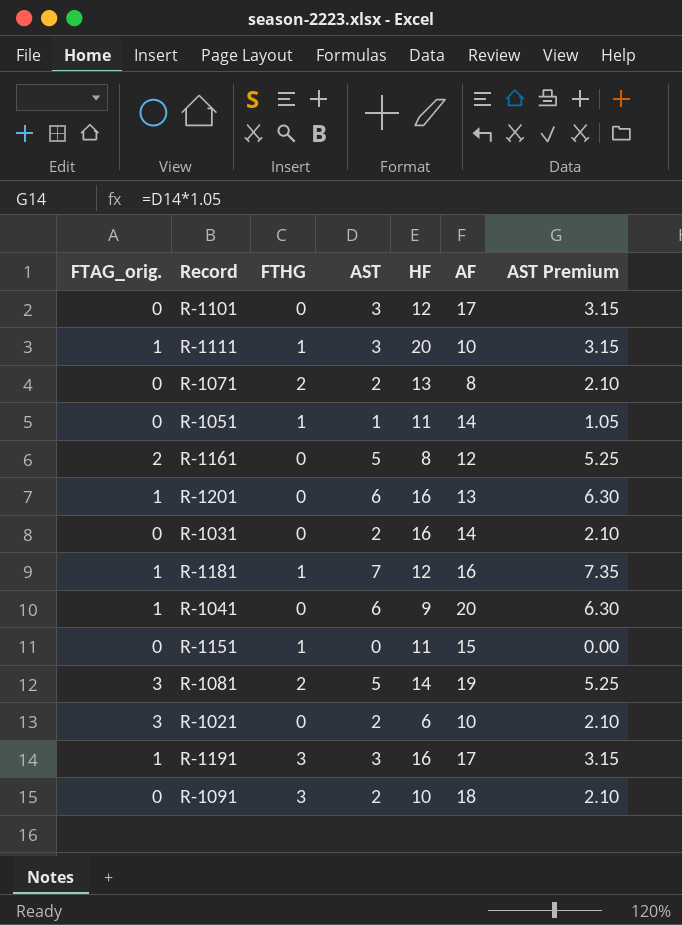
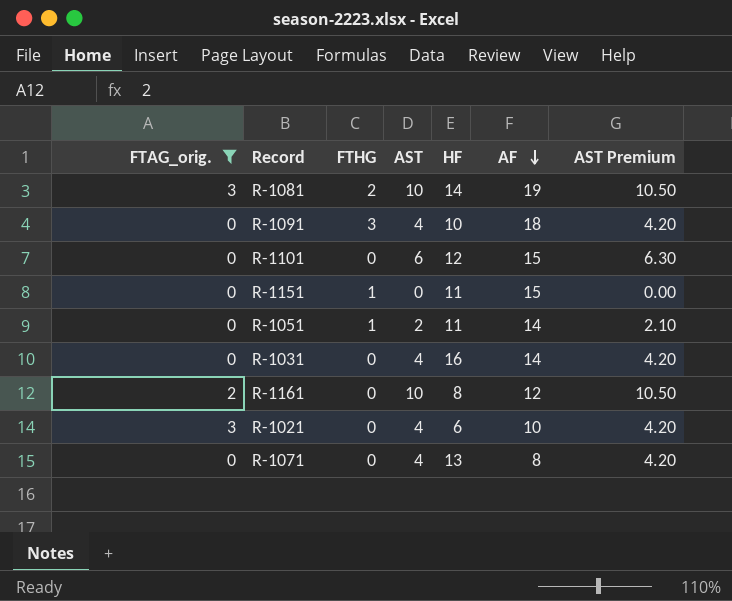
filter: none -> FTAG_orig. != 1
row order: none -> AF descending
R-1081 | AST: 5 -> 10
R-1081 | AST Premium: 5.25 -> 10.50
R-1091 | AST: 2 -> 4
R-1091 | AST Premium: 2.10 -> 4.20
R-1101 | AST: 3 -> 6
R-1101 | AF: 17 -> 15
R-1101 | AST Premium: 3.15 -> 6.30
R-1051 | AST: 1 -> 2
R-1051 | AST Premium: 1.05 -> 2.10
R-1031 | AST: 2 -> 4
R-1031 | AST Premium: 2.10 -> 4.20
R-1161 | AST: 5 -> 10
R-1161 | AST Premium: 5.25 -> 10.50
R-1021 | AST: 2 -> 4
R-1021 | AST Premium: 2.10 -> 4.20
R-1071 | FTHG: 2 -> 0
R-1071 | AST: 2 -> 4
R-1071 | AST Premium: 2.10 -> 4.20

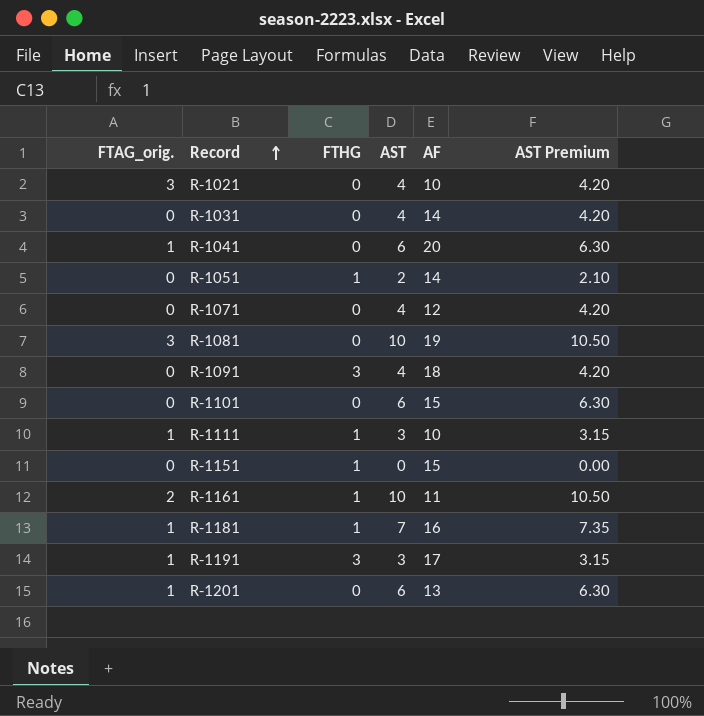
filter: FTAG_orig. != 1 -> none
row order: AF descending -> Record ascending
column HF | position: 5 -> none
R-1071 | AF: 8 -> 12
R-1081 | FTHG: 2 -> 0
R-1161 | FTHG: 0 -> 1
R-1161 | AF: 12 -> 11

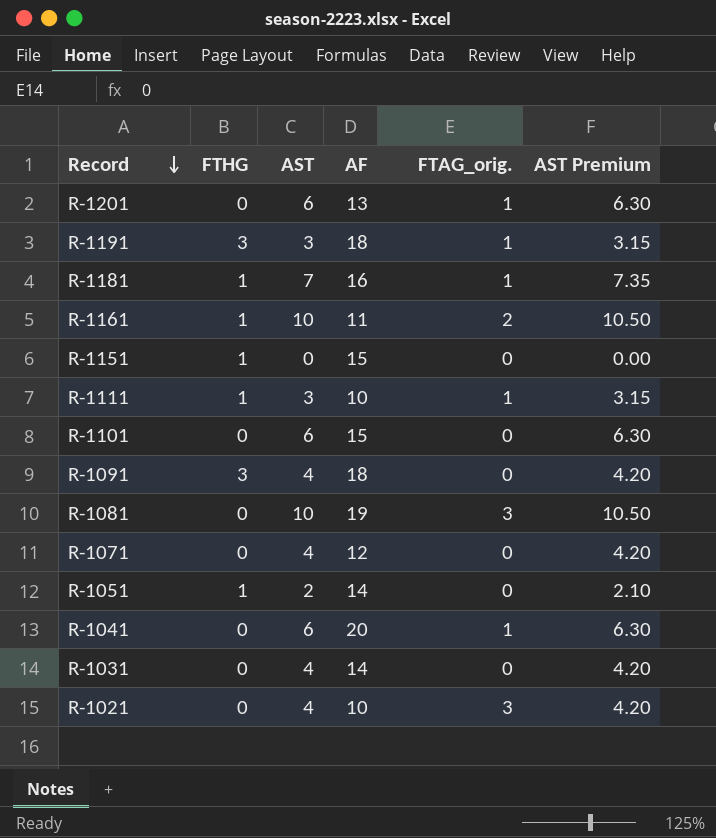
row order: Record ascending -> Record descending
column FTAG_orig. | position: 1 -> 5
R-1191 | AF: 17 -> 18

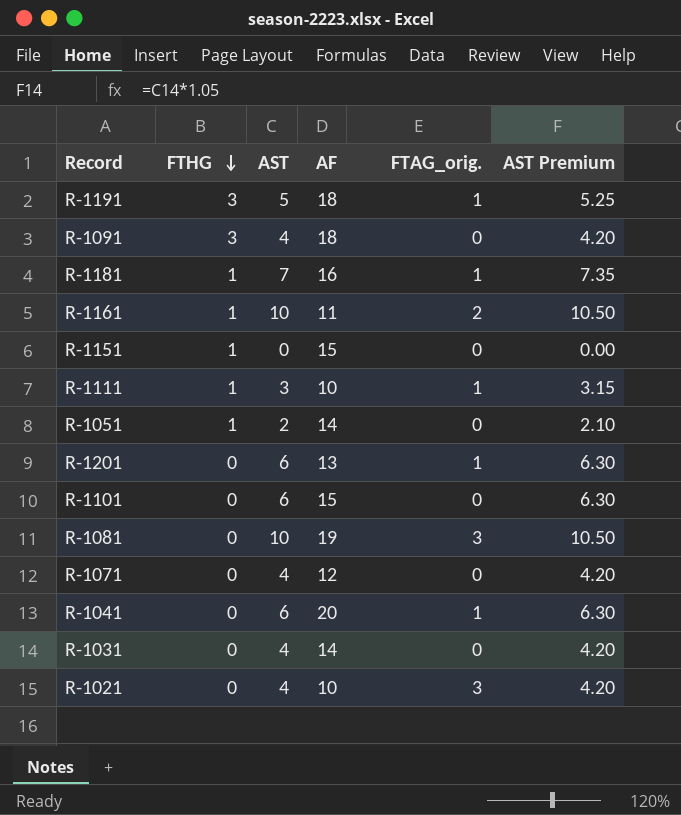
row order: Record descending -> FTHG descending
R-1191 | AST: 3 -> 5
R-1191 | AST Premium: 3.15 -> 5.25

